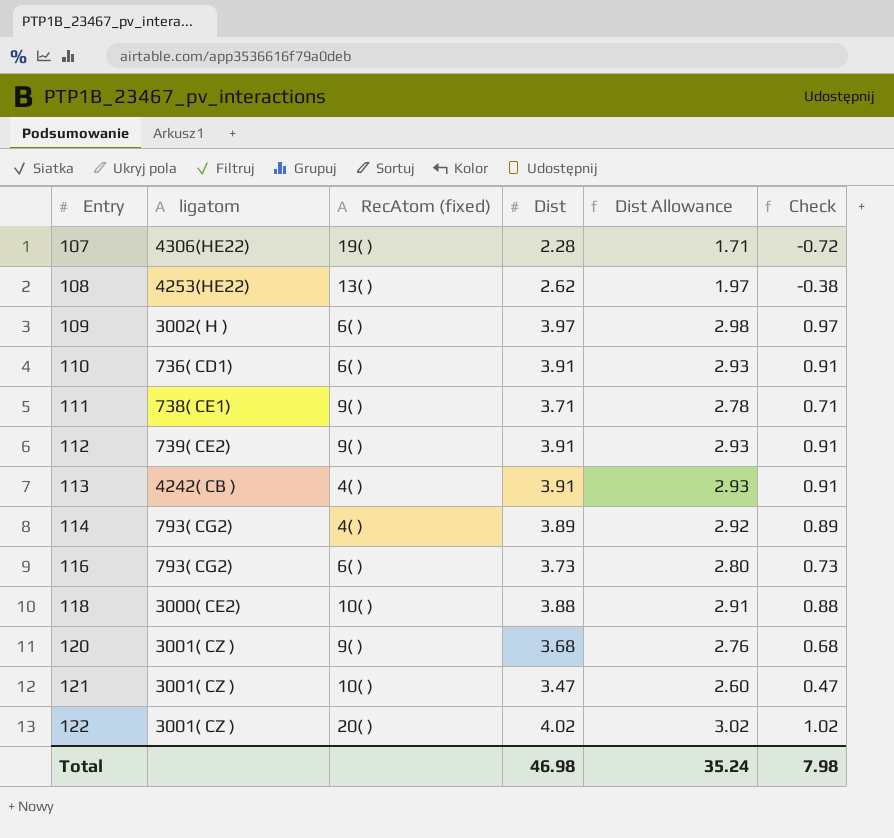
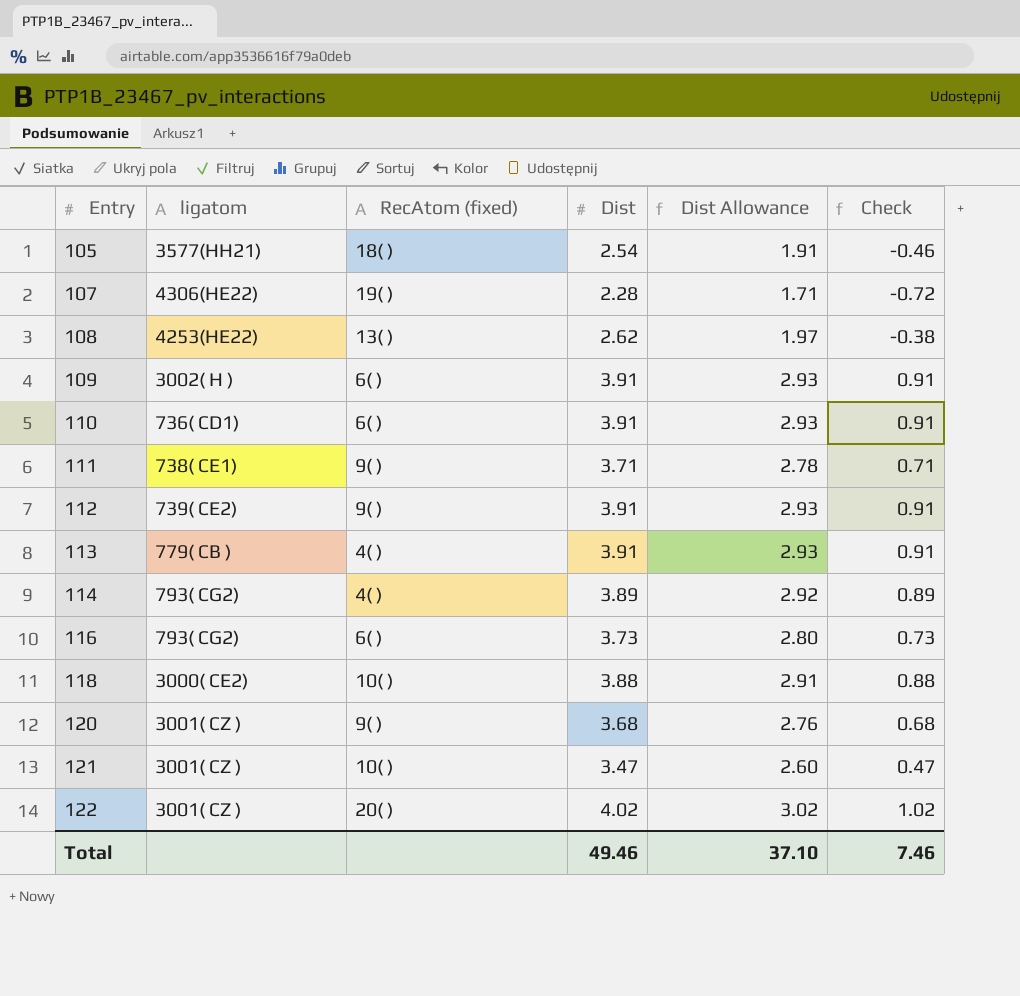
row 105: none -> 3577(HH21) | 18( ) | 2.54 | 1.91 | -0.46
109 | Dist: 3.97 -> 3.91
109 | Dist Allowance: 2.98 -> 2.93
109 | Check: 0.97 -> 0.91
113 | ligatom: 4242( CB ) -> 779( CB )
Total | Dist: 46.98 -> 49.46
Total | Dist Allowance: 35.24 -> 37.10
Total | Check: 7.98 -> 7.46

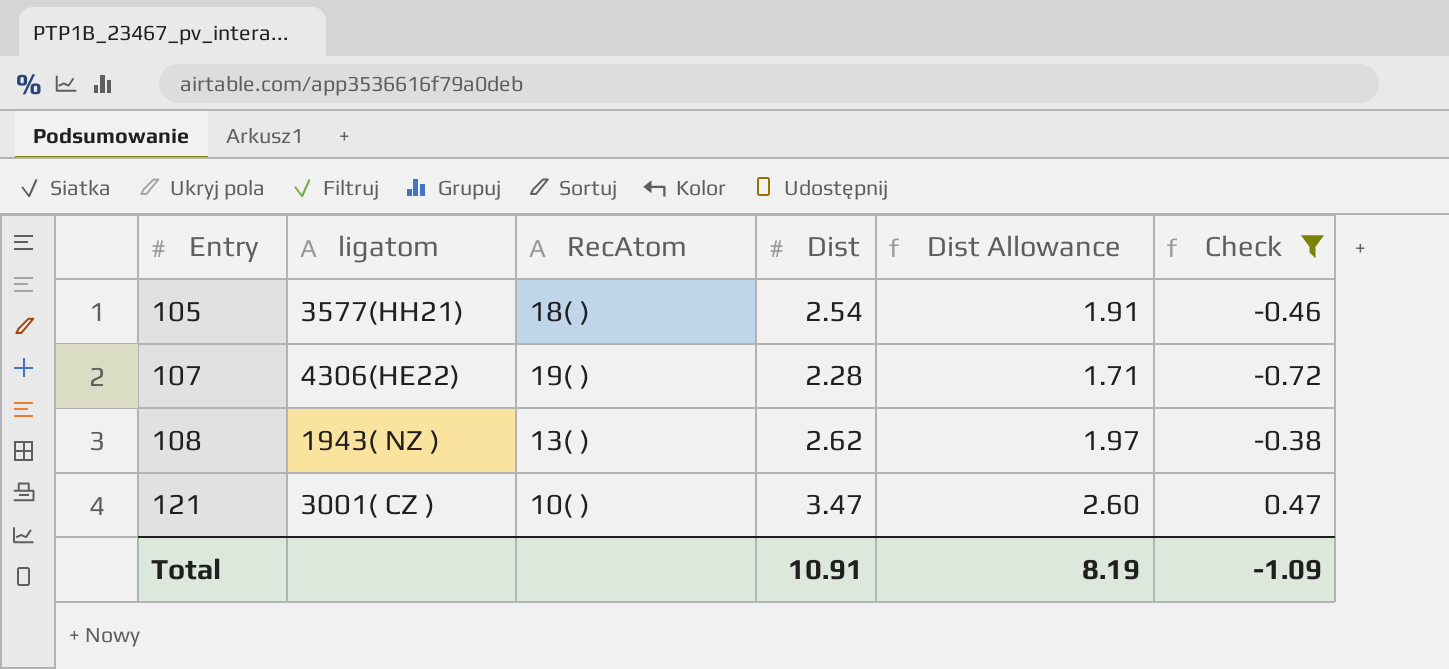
filter: none -> Check <= 0.47
column name: RecAtom (fixed) -> RecAtom
108 | ligatom: 4253(HE22) -> 1943( NZ )
Total | Dist: 49.46 -> 10.91
Total | Dist Allowance: 37.10 -> 8.19
Total | Check: 7.46 -> -1.09

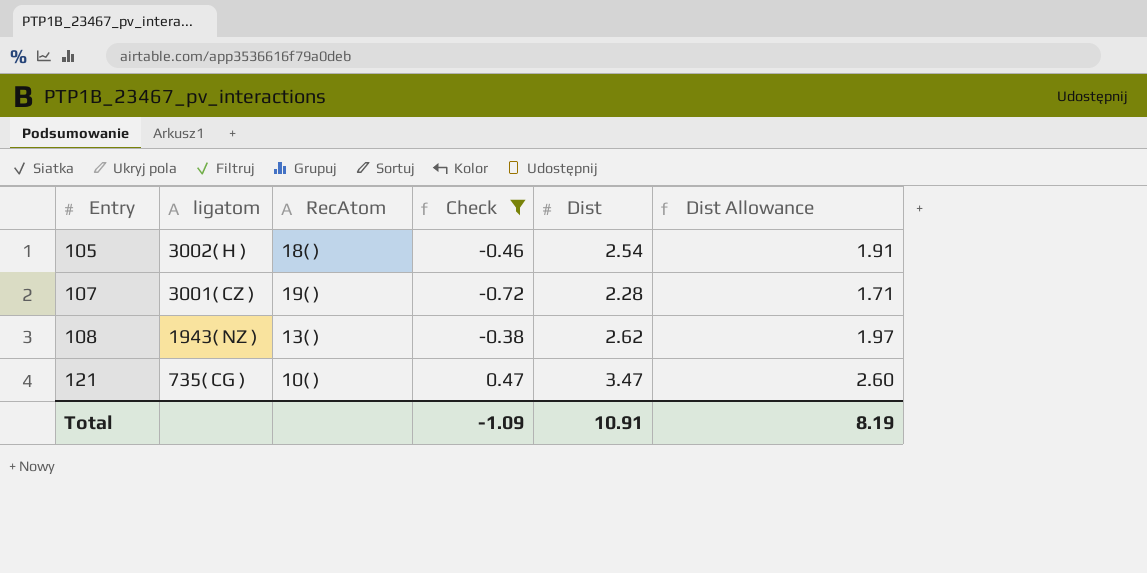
column Check | position: 6 -> 4
105 | ligatom: 3577(HH21) -> 3002( H )
107 | ligatom: 4306(HE22) -> 3001( CZ )
121 | ligatom: 3001( CZ ) -> 735( CG )

